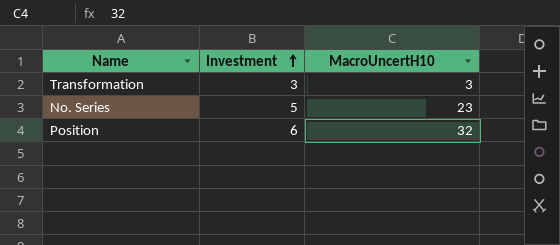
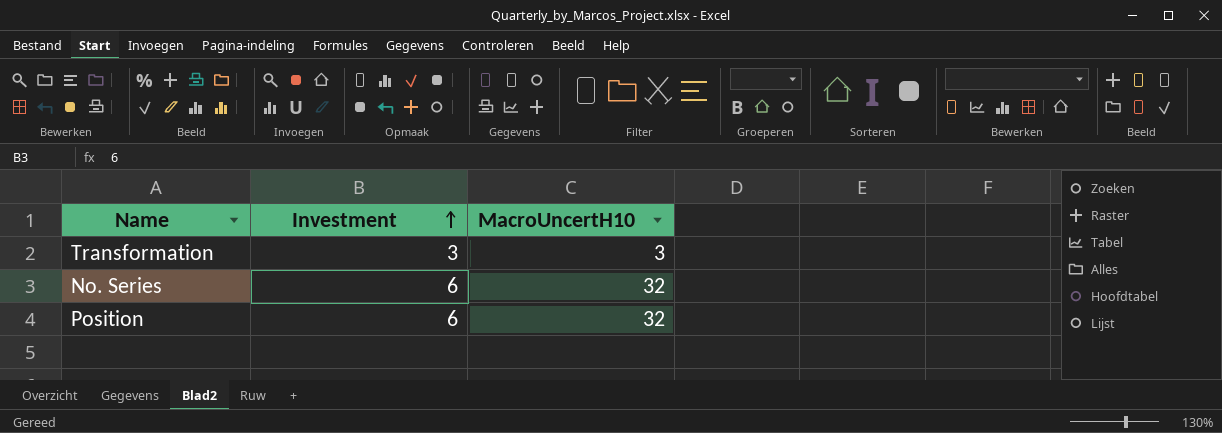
No. Series | Investment: 5 -> 6
No. Series | MacroUncertH10: 23 -> 32

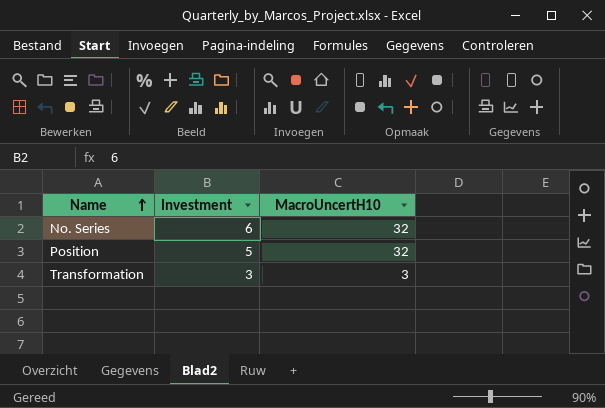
row order: Investment ascending -> Name ascending
Position | Investment: 6 -> 5

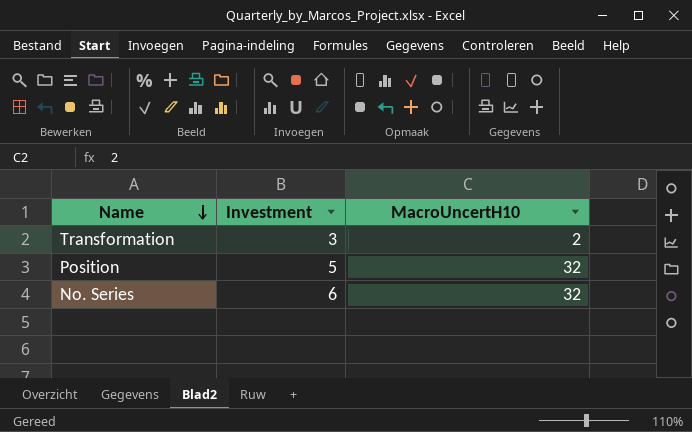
row order: Name ascending -> Name descending
Transformation | MacroUncertH10: 3 -> 2

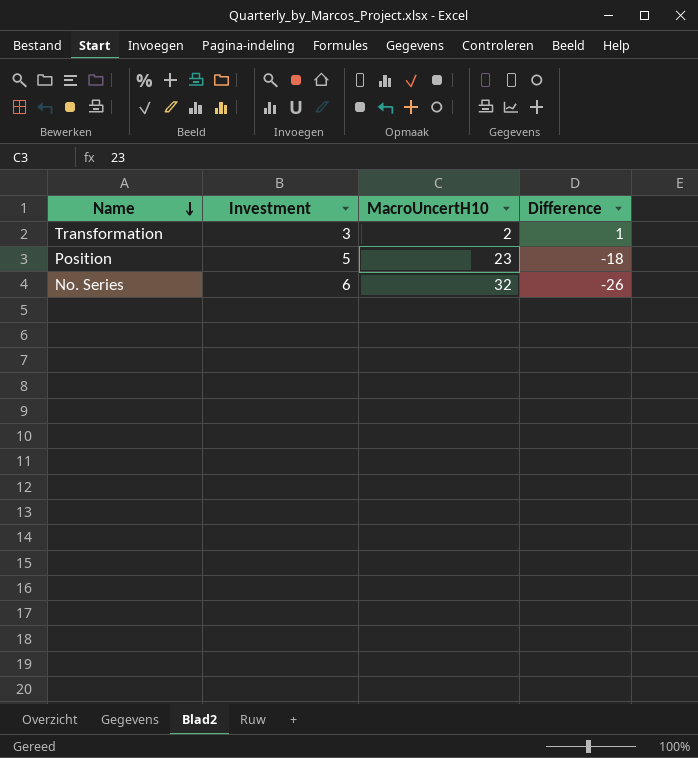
column Difference | formula: none -> [Investment] - [MacroUncertH10]
Position | MacroUncertH10: 32 -> 23

